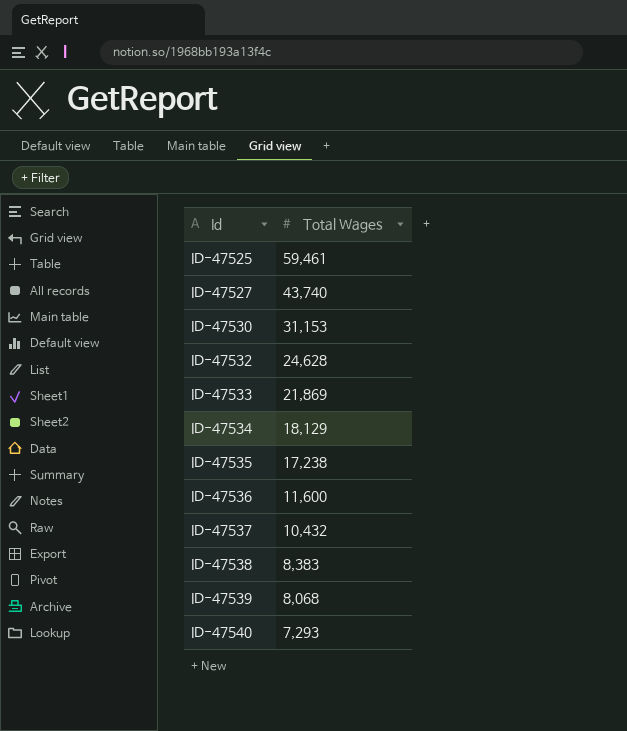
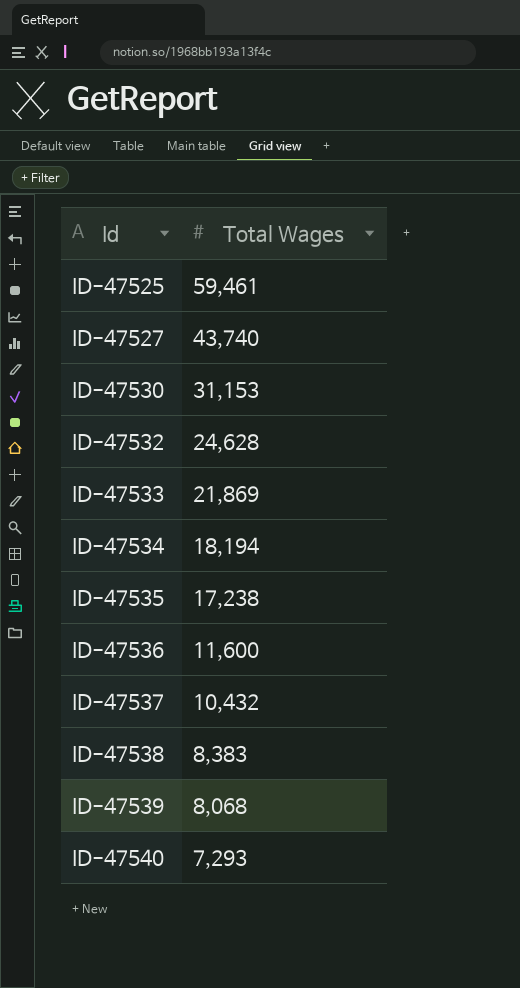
ID-47534 | Total Wages: 18,129 -> 18,194

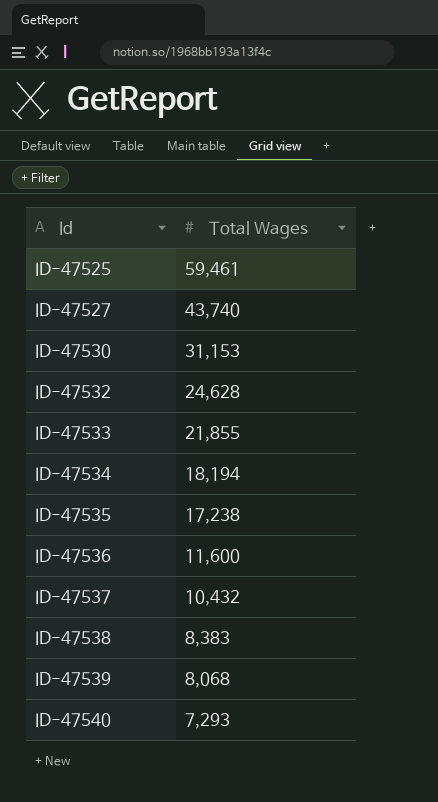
ID-47533 | Total Wages: 21,869 -> 21,855

